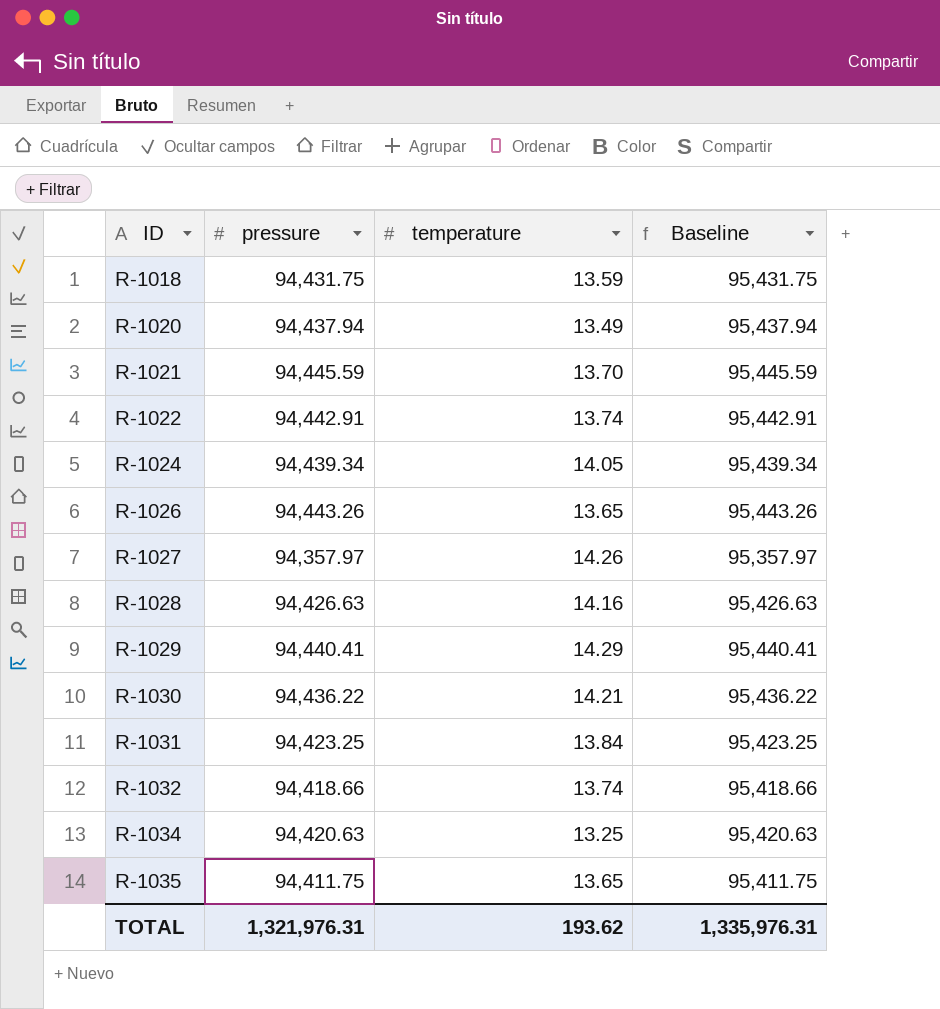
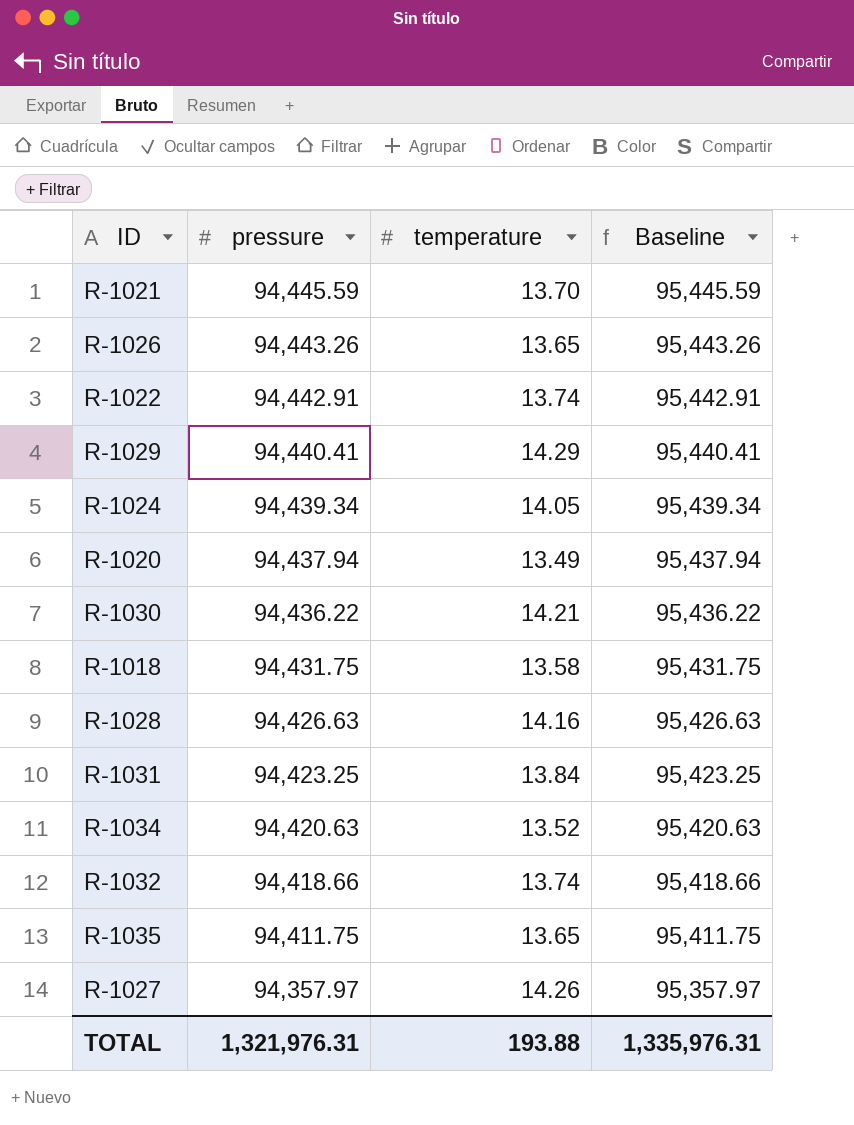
row order: ID ascending -> pressure descending
R-1018 | temperature: 13.59 -> 13.58
R-1034 | temperature: 13.25 -> 13.52
TOTAL | temperature: 193.62 -> 193.88

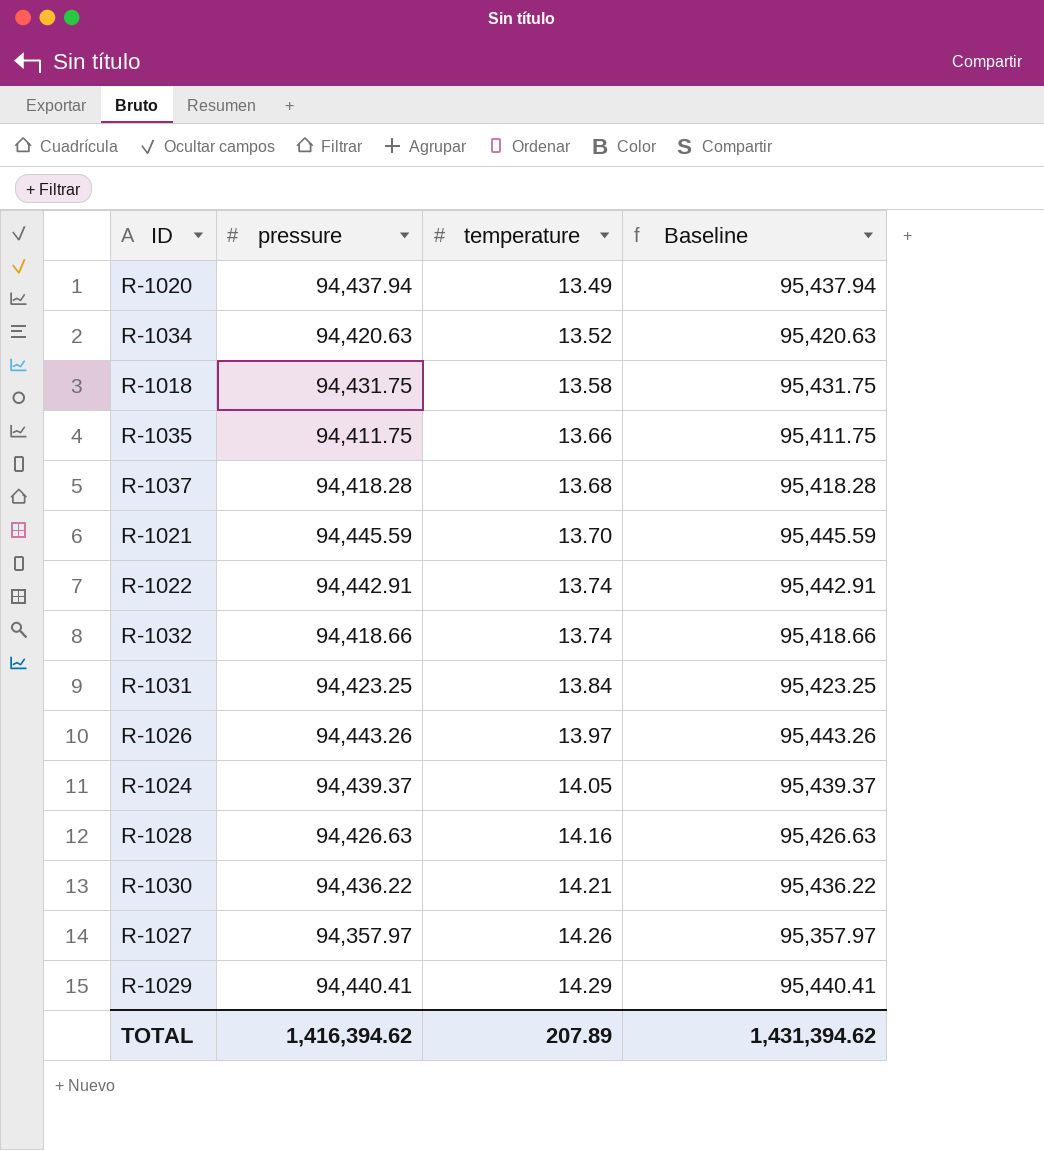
row order: pressure descending -> temperature ascending
R-1035 | temperature: 13.65 -> 13.66
row R-1037: none -> 94,418.28 | 13.68 | 95,418.28
R-1026 | temperature: 13.65 -> 13.97
R-1024 | pressure: 94,439.34 -> 94,439.37
R-1024 | Baseline: 95,439.34 -> 95,439.37
TOTAL | pressure: 1,321,976.31 -> 1,416,394.62
TOTAL | temperature: 193.88 -> 207.89
TOTAL | Baseline: 1,335,976.31 -> 1,431,394.62

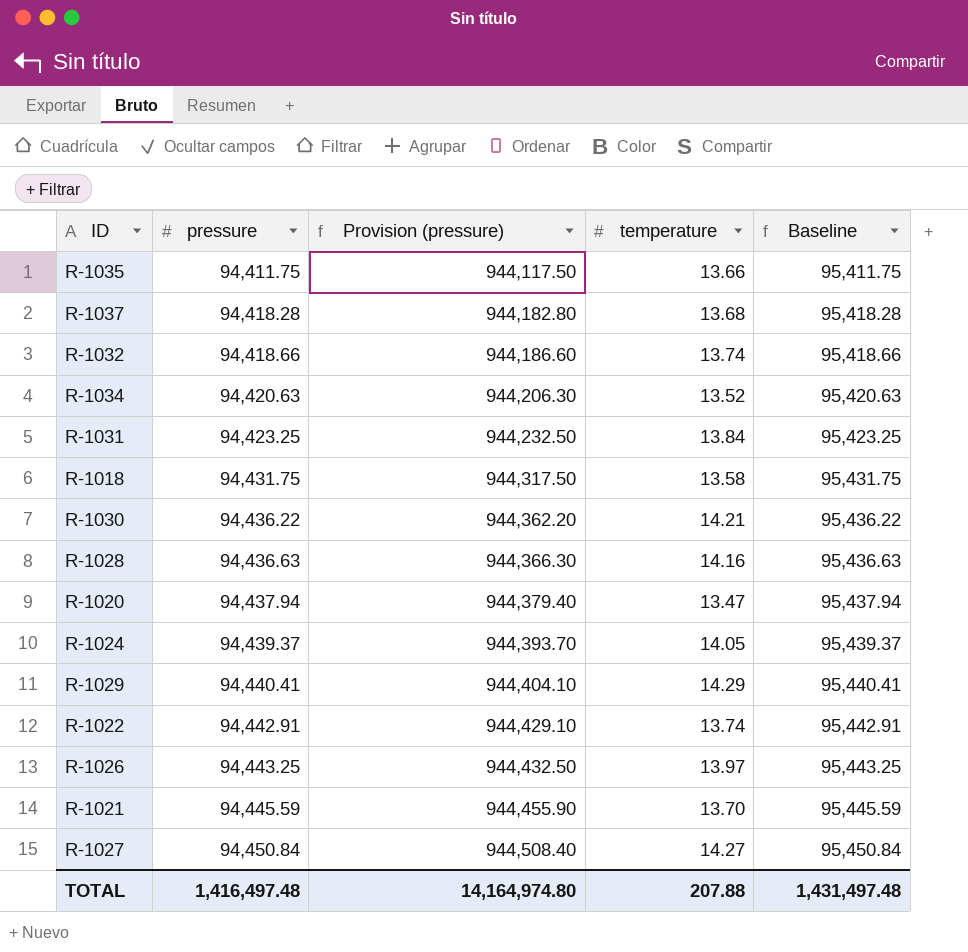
row order: temperature ascending -> pressure ascending
column Provision (pressure) | formula: none -> [pressure] * 10
R-1028 | pressure: 94,426.63 -> 94,436.63
R-1028 | Baseline: 95,426.63 -> 95,436.63
R-1020 | temperature: 13.49 -> 13.47
R-1026 | pressure: 94,443.26 -> 94,443.25
R-1026 | Baseline: 95,443.26 -> 95,443.25
R-1027 | pressure: 94,357.97 -> 94,450.84
R-1027 | temperature: 14.26 -> 14.27
R-1027 | Baseline: 95,357.97 -> 95,450.84
TOTAL | pressure: 1,416,394.62 -> 1,416,497.48
TOTAL | temperature: 207.89 -> 207.88
TOTAL | Baseline: 1,431,394.62 -> 1,431,497.48

